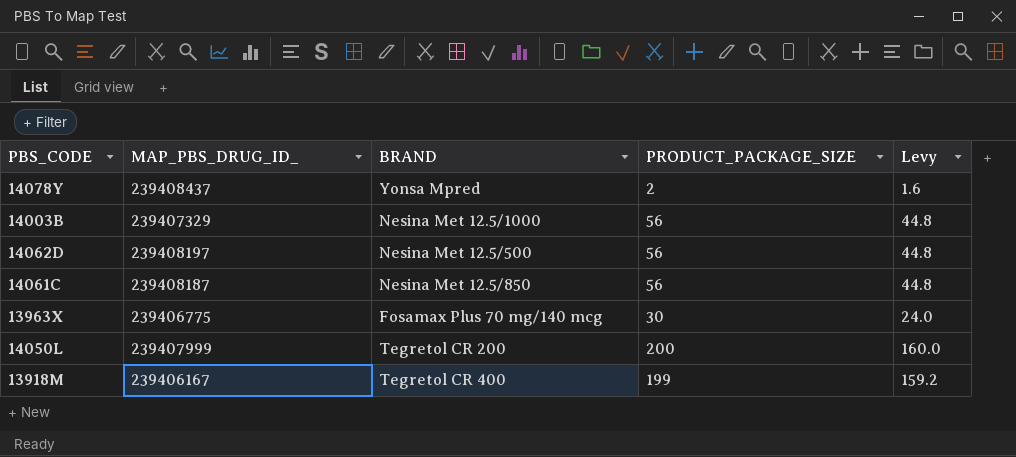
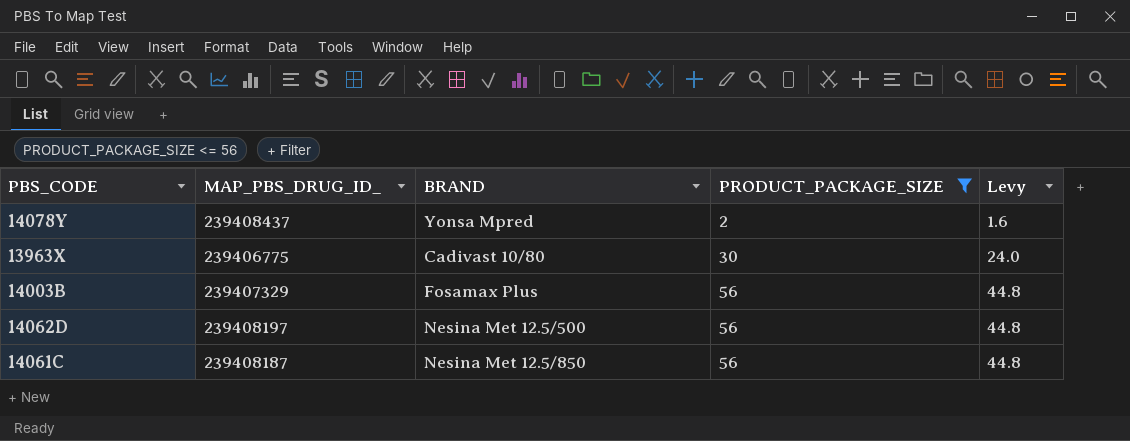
filter: none -> PRODUCT_PACKAGE_SIZE <= 56
row order: none -> PRODUCT_PACKAGE_SIZE ascending
13963X | BRAND: Fosamax Plus 70 mg/140 mcg -> Cadivast 10/80
14003B | BRAND: Nesina Met 12.5/1000 -> Fosamax Plus

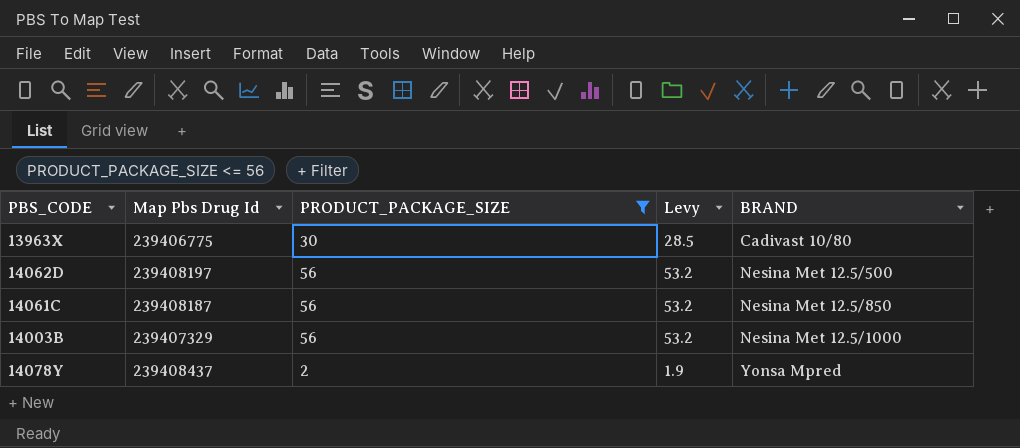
row order: PRODUCT_PACKAGE_SIZE ascending -> BRAND ascending
column name: MAP_PBS_DRUG_ID_ -> Map Pbs Drug Id
column Levy | formula: [PRODUCT_PACKAGE_SIZE] * 0.8 -> [PRODUCT_PACKAGE_SIZE] * 0.95
column BRAND | position: 3 -> 5
14003B | BRAND: Fosamax Plus -> Nesina Met 12.5/1000

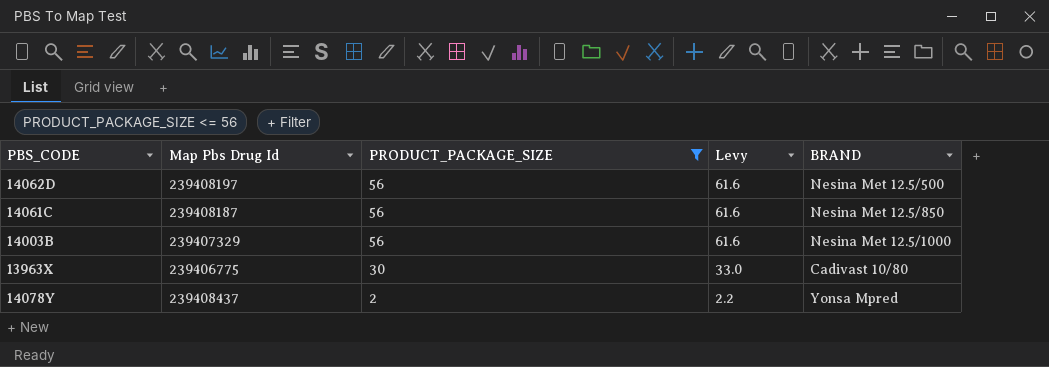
row order: BRAND ascending -> PRODUCT_PACKAGE_SIZE descending
column Levy | formula: [PRODUCT_PACKAGE_SIZE] * 0.95 -> [PRODUCT_PACKAGE_SIZE] * 1.1

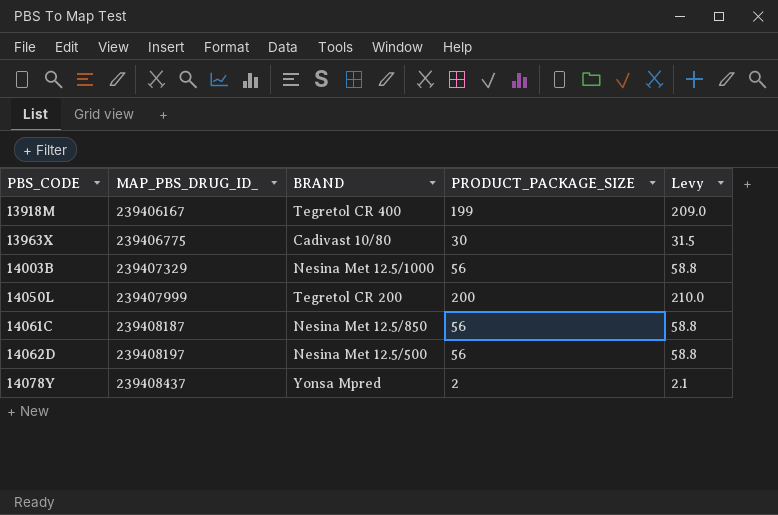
filter: PRODUCT_PACKAGE_SIZE <= 56 -> none
row order: PRODUCT_PACKAGE_SIZE descending -> PBS_CODE ascending
column name: Map Pbs Drug Id -> MAP_PBS_DRUG_ID_
column BRAND | position: 5 -> 3
column Levy | formula: [PRODUCT_PACKAGE_SIZE] * 1.1 -> [PRODUCT_PACKAGE_SIZE] * 1.05

